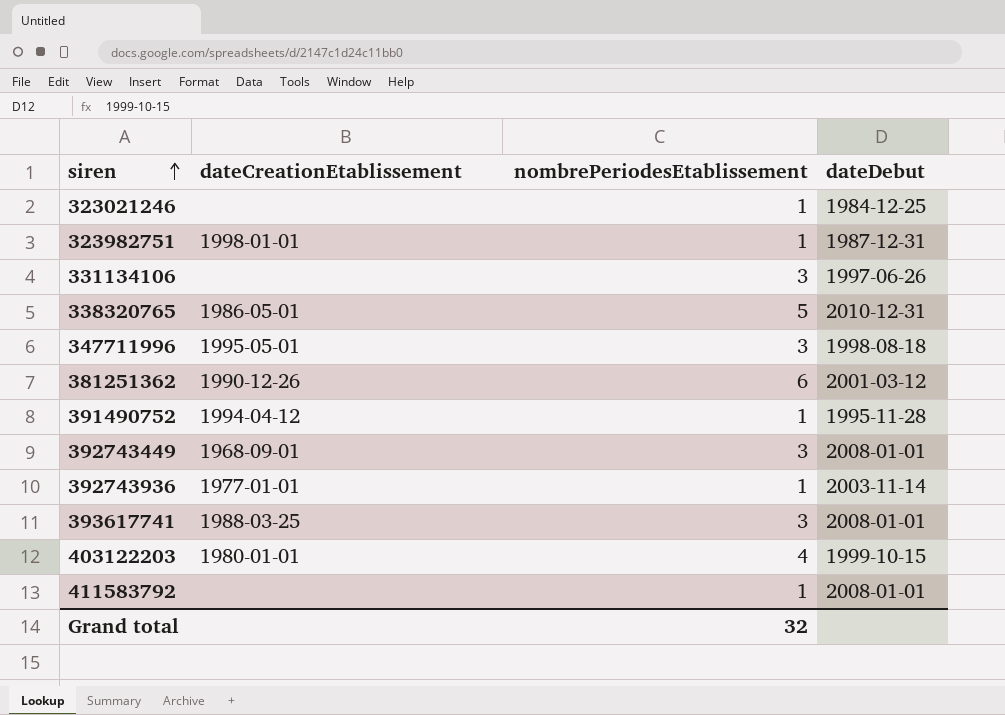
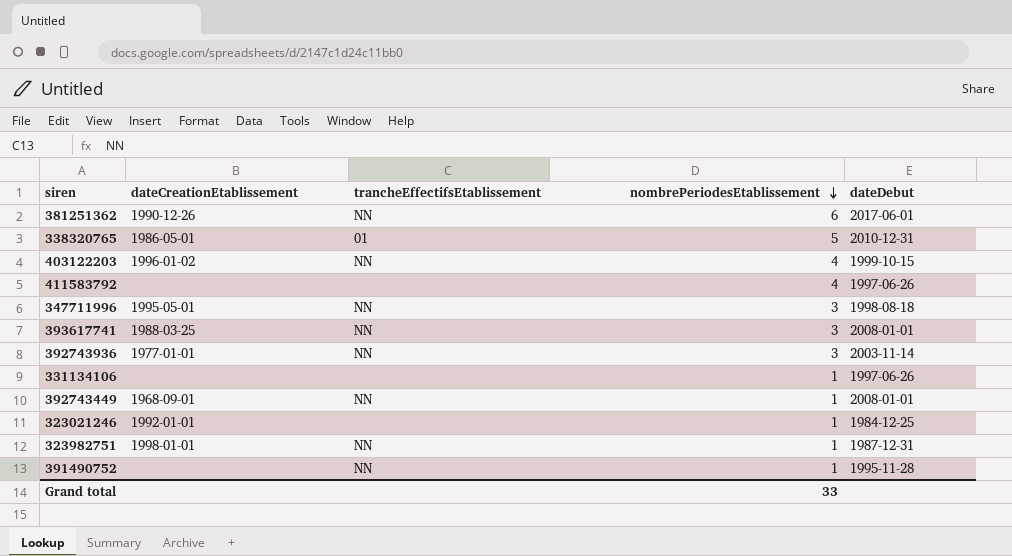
row order: siren ascending -> nombrePeriodesEtablissement descending
column trancheEffectifsEtablissement | position: none -> 3
381251362 | dateDebut: 2001-03-12 -> 2017-06-01
403122203 | dateCreationEtablissement: 1980-01-01 -> 1996-01-02
411583792 | nombrePeriodesEtablissement: 1 -> 4
411583792 | dateDebut: 2008-01-01 -> 1997-06-26
392743936 | nombrePeriodesEtablissement: 1 -> 3
331134106 | nombrePeriodesEtablissement: 3 -> 1
392743449 | nombrePeriodesEtablissement: 3 -> 1
323021246 | dateCreationEtablissement: none -> 1992-01-01
391490752 | dateCreationEtablissement: 1994-04-12 -> none
Grand total | nombrePeriodesEtablissement: 32 -> 33

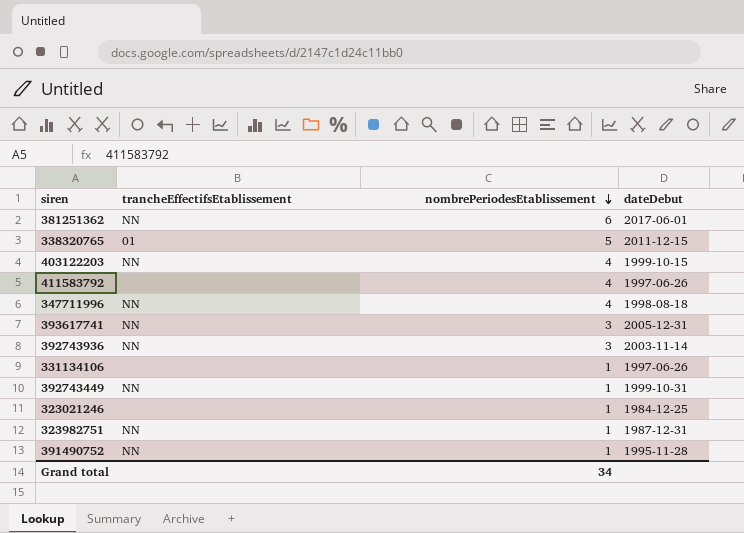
column dateCreationEtablissement | position: 2 -> none
338320765 | dateDebut: 2010-12-31 -> 2011-12-15
347711996 | nombrePeriodesEtablissement: 3 -> 4
393617741 | dateDebut: 2008-01-01 -> 2005-12-31
392743449 | dateDebut: 2008-01-01 -> 1999-10-31
Grand total | nombrePeriodesEtablissement: 33 -> 34

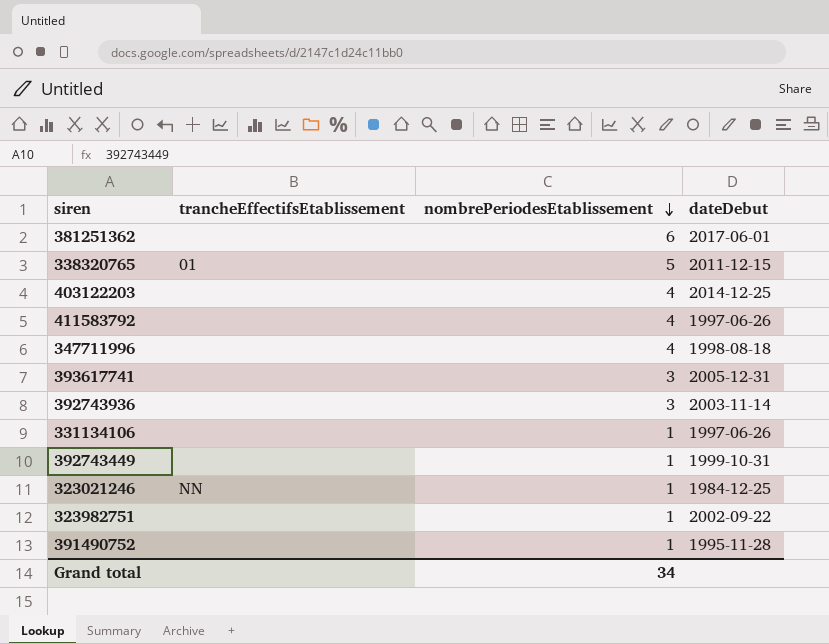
381251362 | trancheEffectifsEtablissement: NN -> none
403122203 | trancheEffectifsEtablissement: NN -> none
403122203 | dateDebut: 1999-10-15 -> 2014-12-25
347711996 | trancheEffectifsEtablissement: NN -> none
393617741 | trancheEffectifsEtablissement: NN -> none
392743936 | trancheEffectifsEtablissement: NN -> none
392743449 | trancheEffectifsEtablissement: NN -> none
323021246 | trancheEffectifsEtablissement: none -> NN
323982751 | trancheEffectifsEtablissement: NN -> none
323982751 | dateDebut: 1987-12-31 -> 2002-09-22
391490752 | trancheEffectifsEtablissement: NN -> none

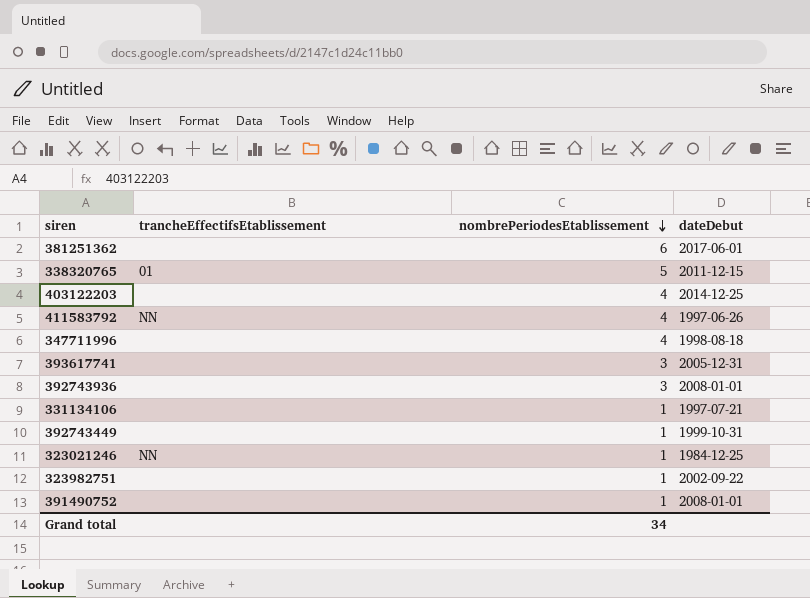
411583792 | trancheEffectifsEtablissement: none -> NN
392743936 | dateDebut: 2003-11-14 -> 2008-01-01
331134106 | dateDebut: 1997-06-26 -> 1997-07-21
391490752 | dateDebut: 1995-11-28 -> 2008-01-01

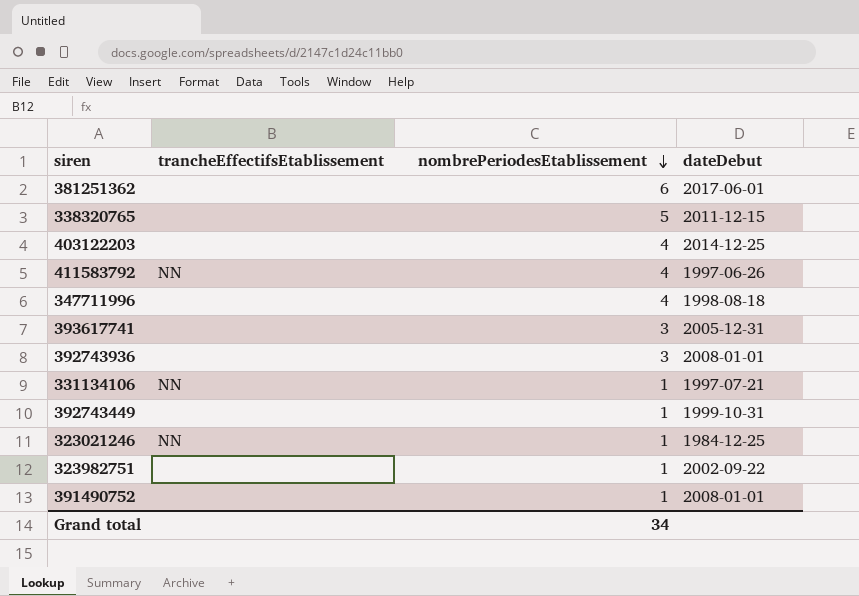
338320765 | trancheEffectifsEtablissement: 01 -> none
331134106 | trancheEffectifsEtablissement: none -> NN

